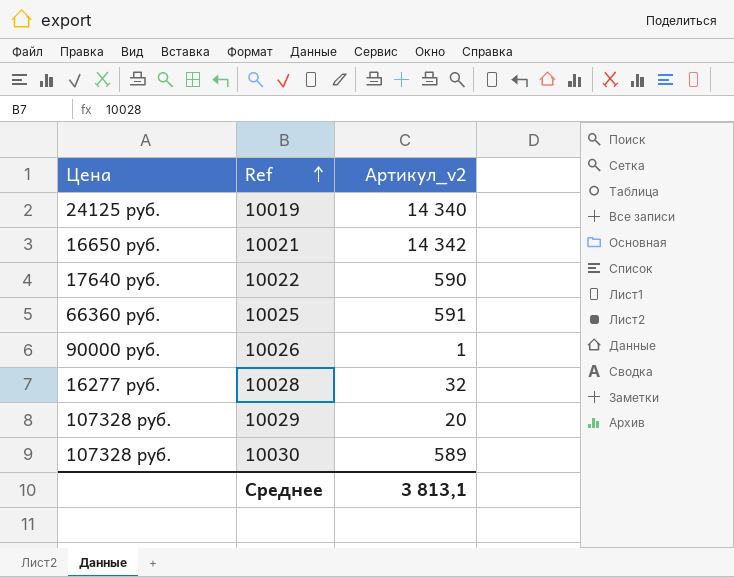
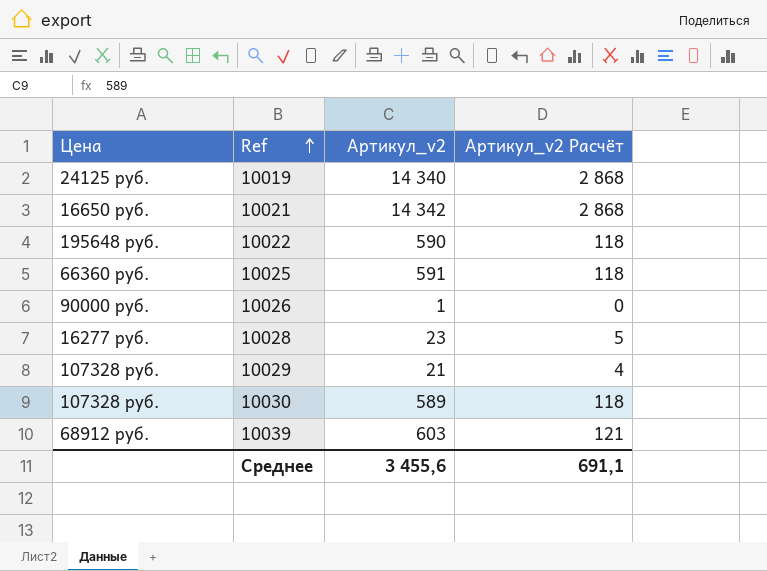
column Артикул_v2 Расчёт | formula: none -> [Артикул_v2] * 0,2
10022 | Цена: 17640 руб. -> 195648 руб.
10028 | Артикул_v2: 32 -> 23
10029 | Артикул_v2: 20 -> 21
row 10039: none -> 68912 руб. | 603 | 121
Среднее | Артикул_v2: 3 813,1 -> 3 455,6

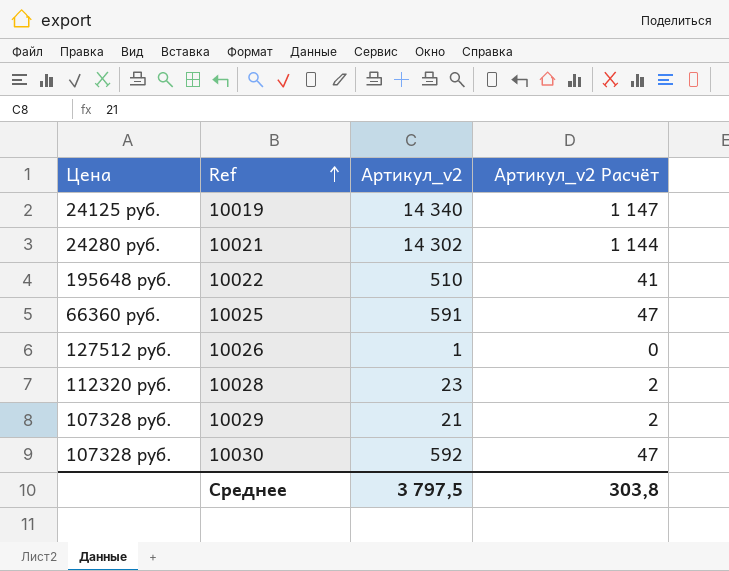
column Артикул_v2 Расчёт | formula: [Артикул_v2] * 0,2 -> [Артикул_v2] * 0,08
row 10039: 68912 руб. | 603 | 121 -> none
10021 | Цена: 16650 руб. -> 24280 руб.
10021 | Артикул_v2: 14 342 -> 14 302
10022 | Артикул_v2: 590 -> 510
10026 | Цена: 90000 руб. -> 127512 руб.
10028 | Цена: 16277 руб. -> 112320 руб.
10030 | Артикул_v2: 589 -> 592
Среднее | Артикул_v2: 3 455,6 -> 3 797,5
Среднее | Артикул_v2 Расчёт: 691,1 -> 303,8

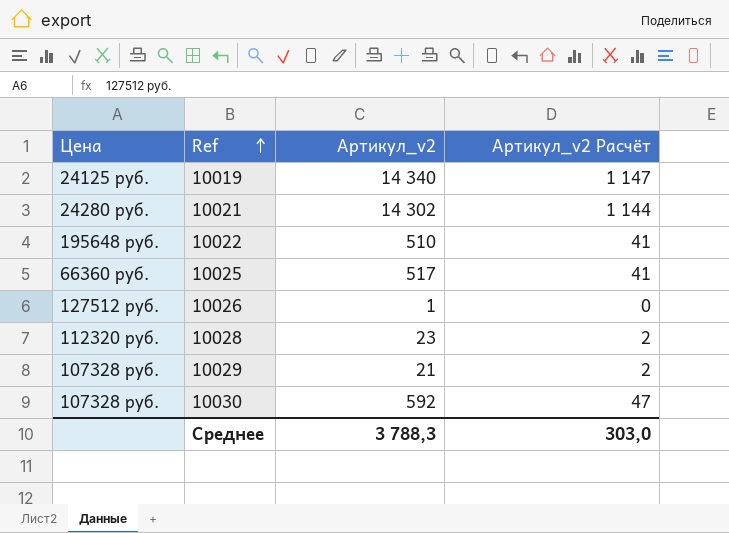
10025 | Артикул_v2: 591 -> 517
10025 | Артикул_v2 Расчёт: 47 -> 41
Среднее | Артикул_v2: 3 797,5 -> 3 788,3
Среднее | Артикул_v2 Расчёт: 303,8 -> 303,0

